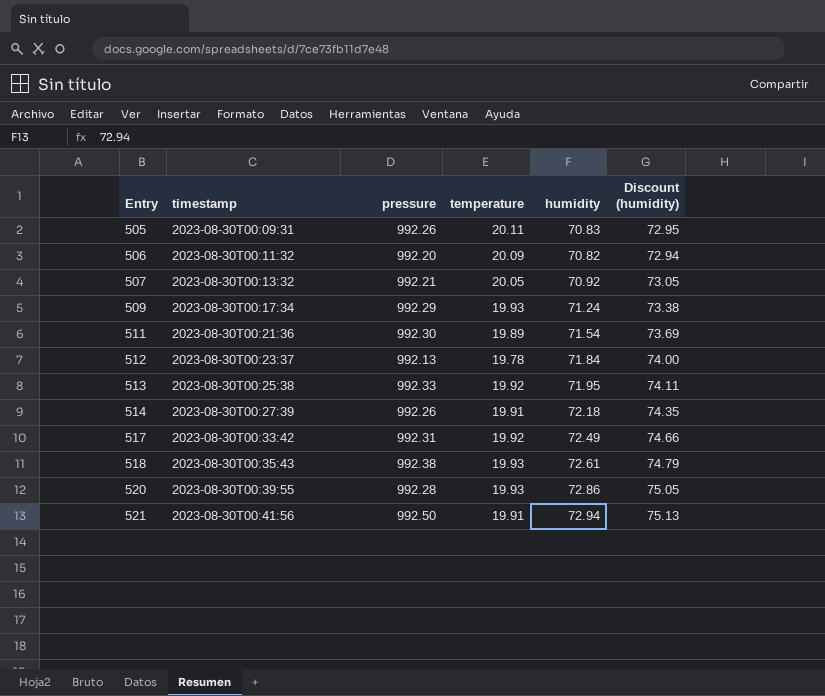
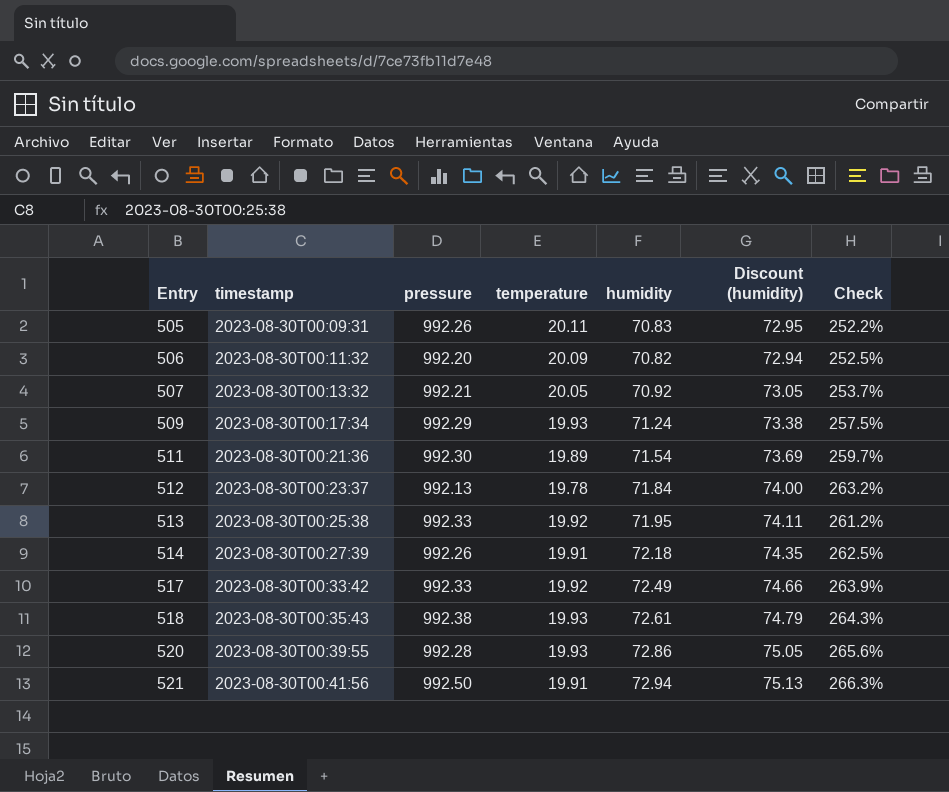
column Check | formula: none -> ([humidity] - [temperature]) / [temperature]
517 | pressure: 992.31 -> 992.33

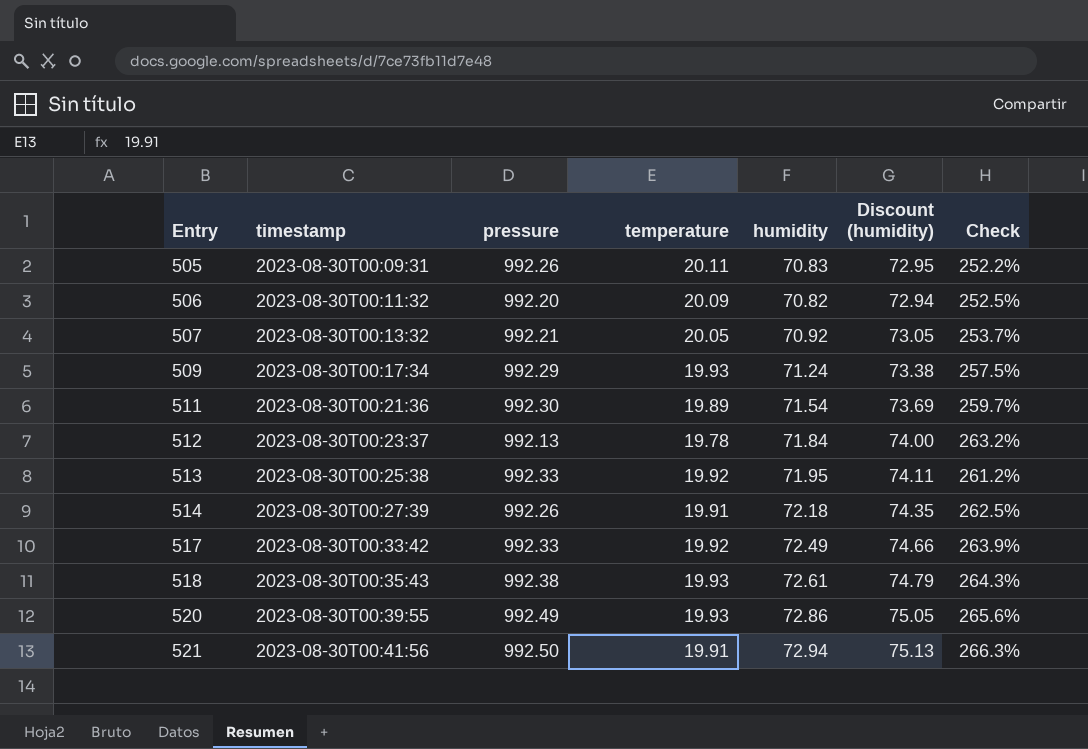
520 | pressure: 992.28 -> 992.49

